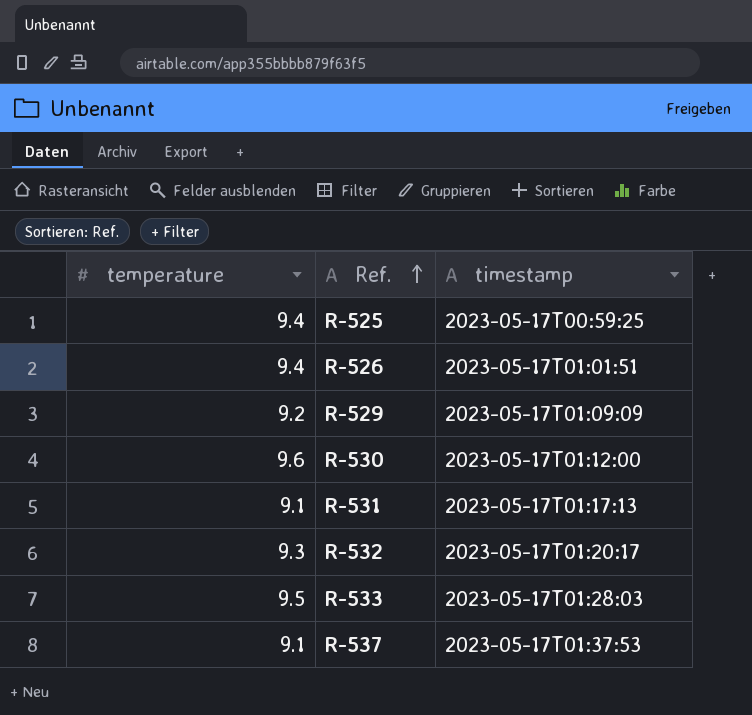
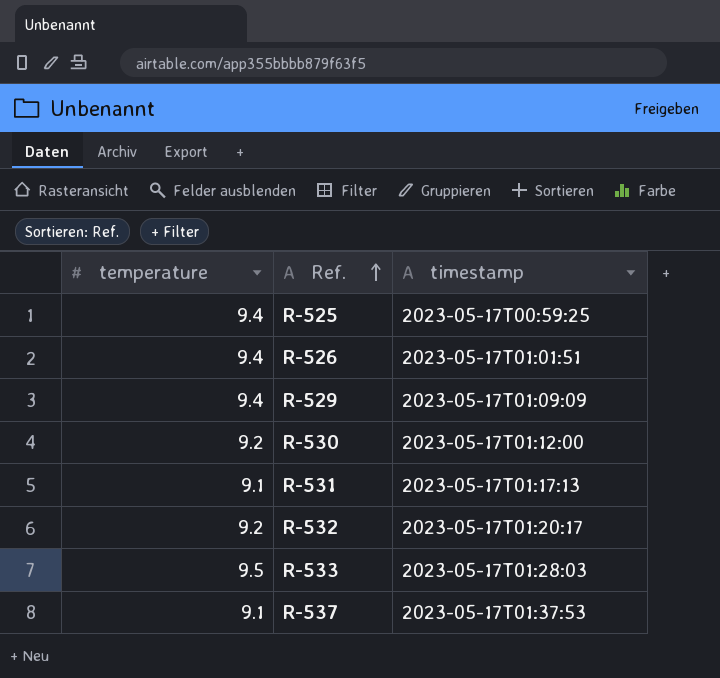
R-529 | temperature: 9.2 -> 9.4
R-530 | temperature: 9.6 -> 9.2
R-532 | temperature: 9.3 -> 9.2

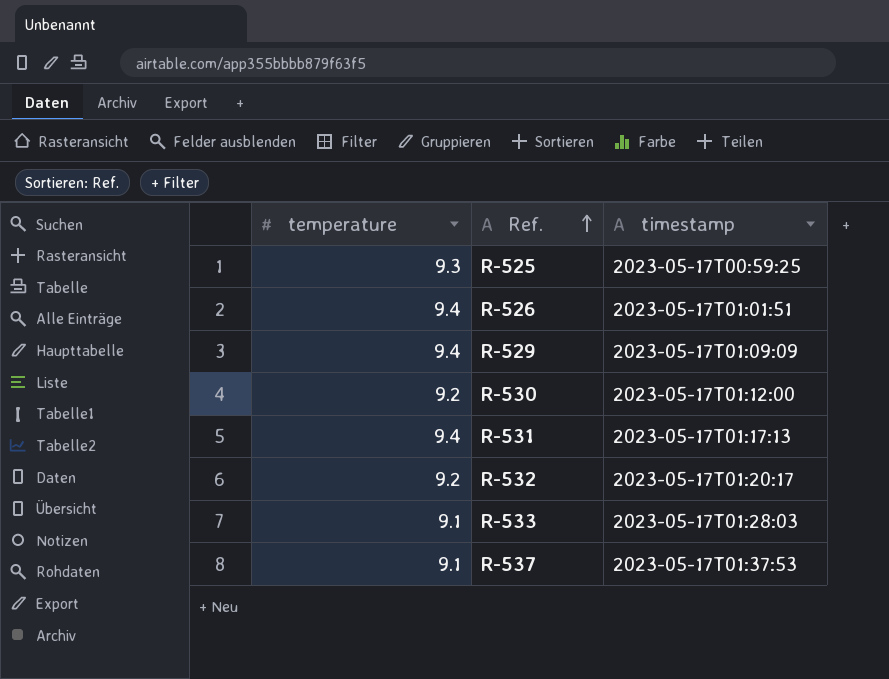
R-525 | temperature: 9.4 -> 9.3
R-531 | temperature: 9.1 -> 9.4
R-533 | temperature: 9.5 -> 9.1

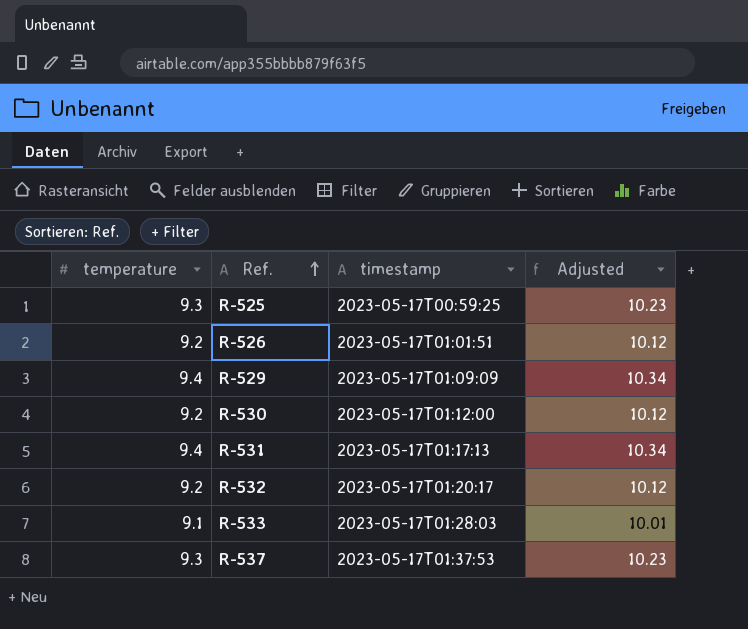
column Adjusted | formula: none -> [temperature] * 1.1
R-526 | temperature: 9.4 -> 9.2
R-537 | temperature: 9.1 -> 9.3

